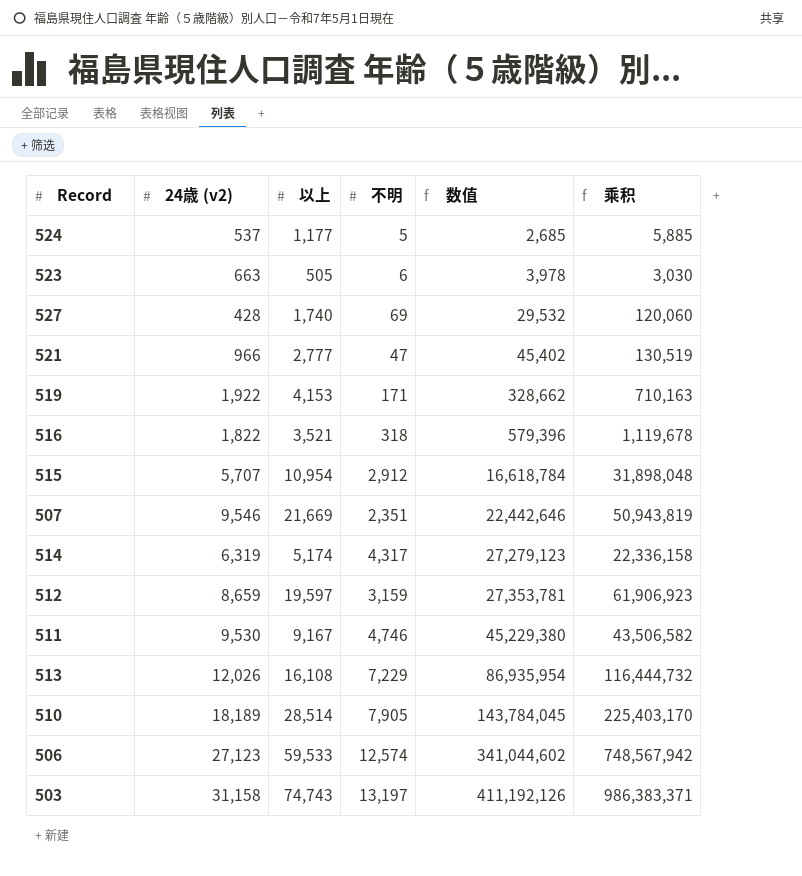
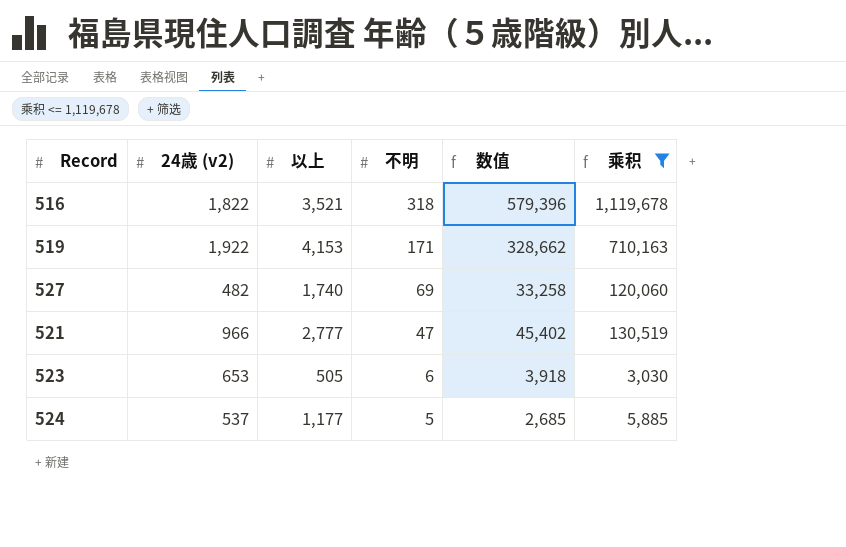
filter: none -> 乘积 <= 1,119,678
row order: 数值 ascending -> 不明 descending
527 | 24歳 (v2): 428 -> 482
527 | 数值: 29,532 -> 33,258
523 | 24歳 (v2): 663 -> 653
523 | 数值: 3,978 -> 3,918

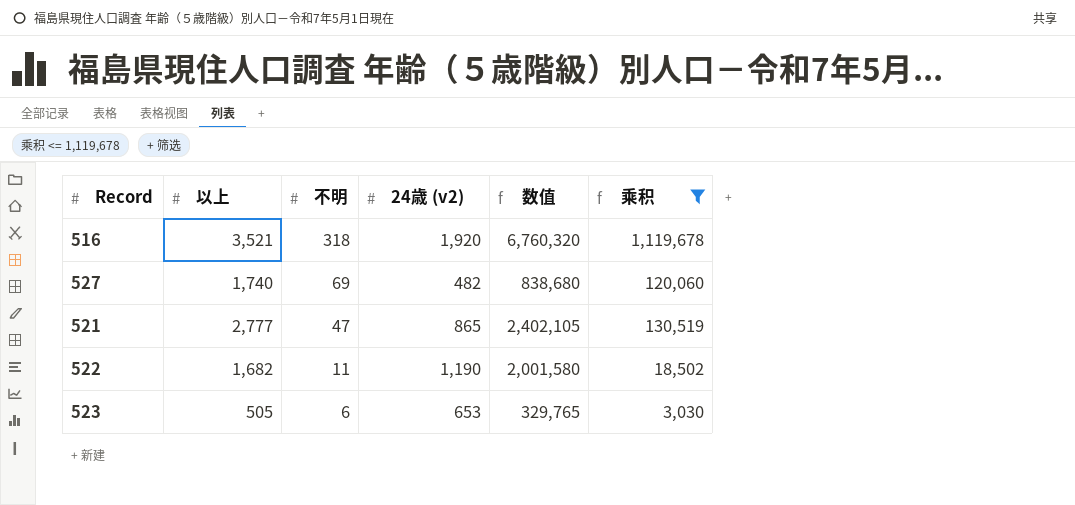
column 24歳 (v2) | position: 2 -> 4
column 数值 | formula: [24歳 (v2)] * [不明] -> [以上] * [24歳 (v2)]
row 519: 1,922 | 4,153 | 171 | 328,662 | 710,163 -> none
row 524: 537 | 1,177 | 5 | 2,685 | 5,885 -> none
516 | 24歳 (v2): 1,822 -> 1,920
521 | 24歳 (v2): 966 -> 865
row 522: none -> 1,682 | 11 | 1,190 | 2,001,580 | 18,502

